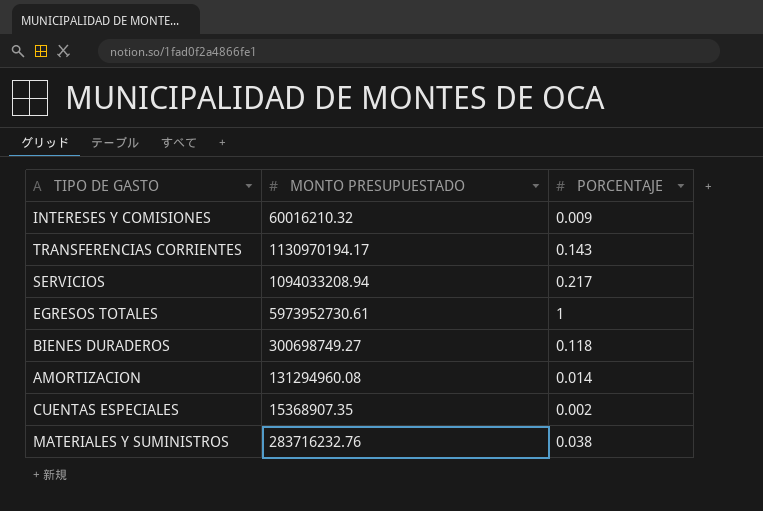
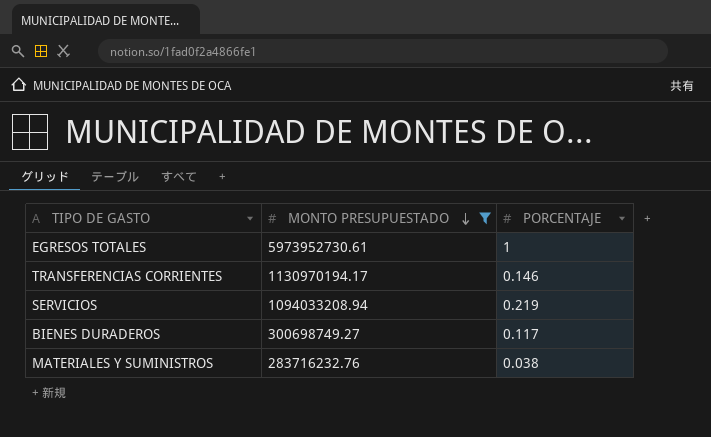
filter: none -> MONTO PRESUPUESTADO >= 283716232.76
row order: none -> MONTO PRESUPUESTADO descending
TRANSFERENCIAS CORRIENTES | PORCENTAJE: 0.143 -> 0.146
SERVICIOS | PORCENTAJE: 0.217 -> 0.219
BIENES DURADEROS | PORCENTAJE: 0.118 -> 0.117

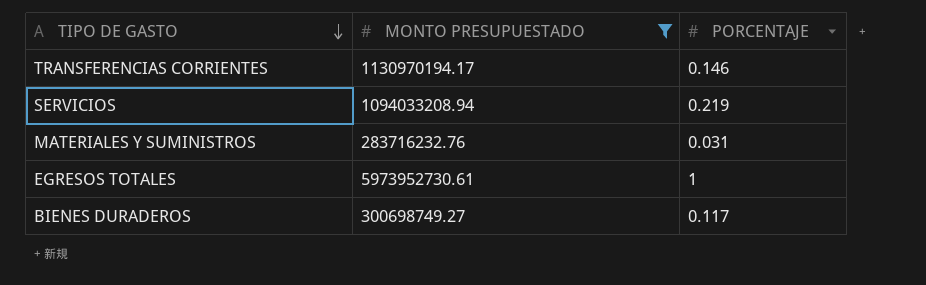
row order: MONTO PRESUPUESTADO descending -> TIPO DE GASTO descending
MATERIALES Y SUMINISTROS | PORCENTAJE: 0.038 -> 0.031

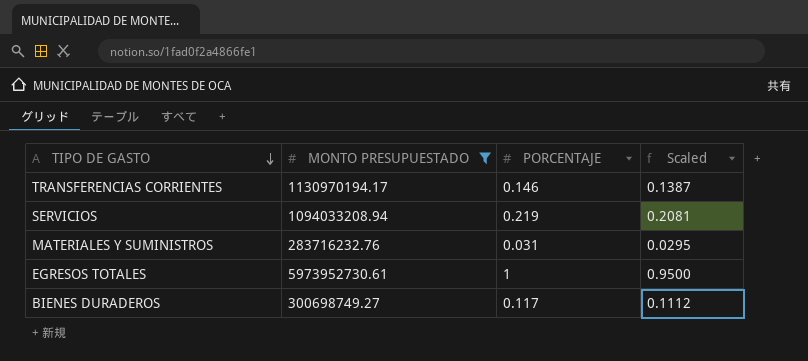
column Scaled | formula: none -> [PORCENTAJE] * 0.95

